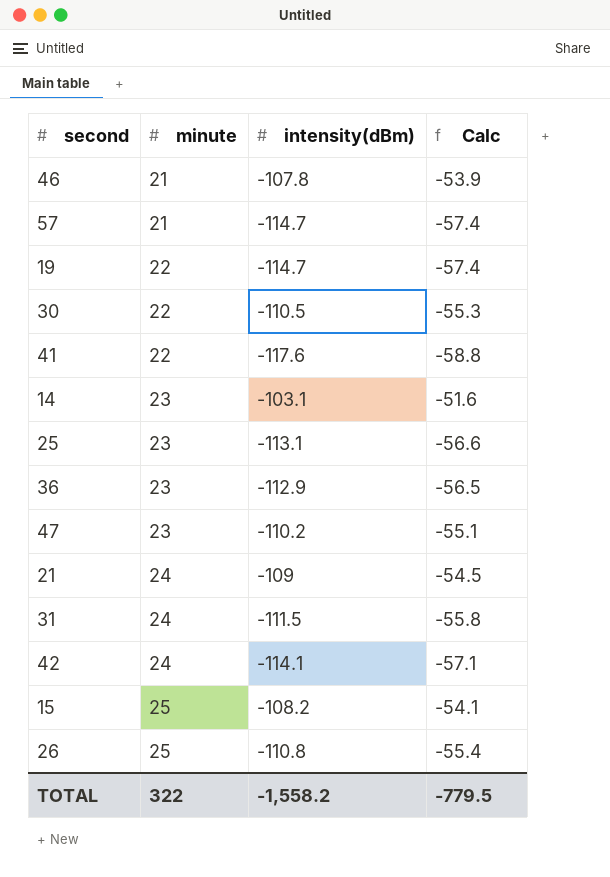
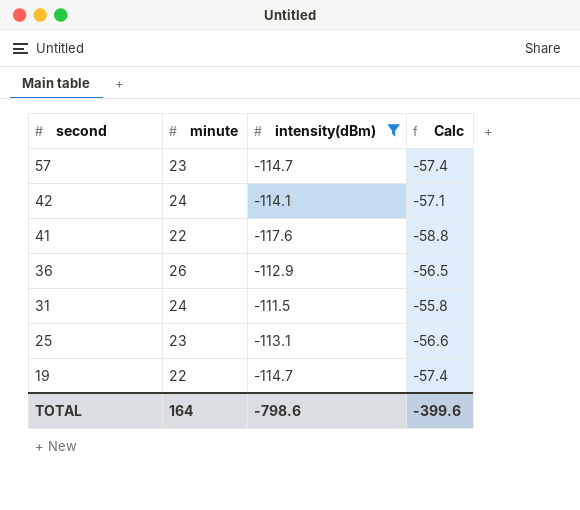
filter: none -> intensity(dBm) <= -111.5
row order: minute ascending -> second descending
57 | minute: 21 -> 23
36 | minute: 23 -> 26
TOTAL | minute: 322 -> 164
TOTAL | intensity(dBm): -1,558.2 -> -798.6
TOTAL | Calc: -779.5 -> -399.6

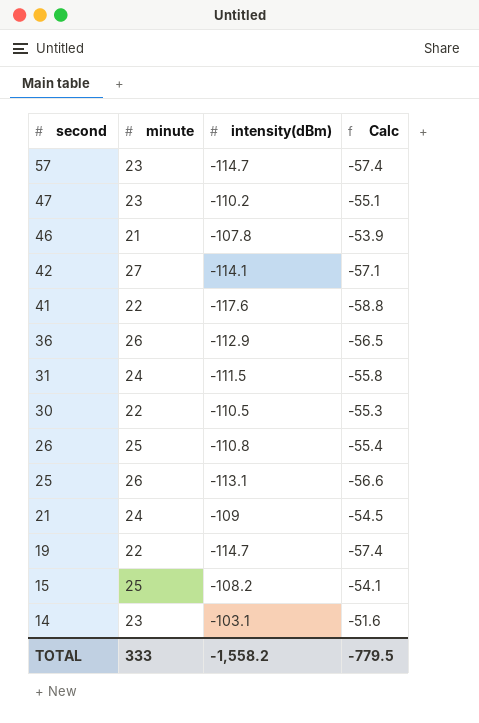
filter: intensity(dBm) <= -111.5 -> none
42 | minute: 24 -> 27
25 | minute: 23 -> 26
TOTAL | minute: 164 -> 333
TOTAL | intensity(dBm): -798.6 -> -1,558.2
TOTAL | Calc: -399.6 -> -779.5

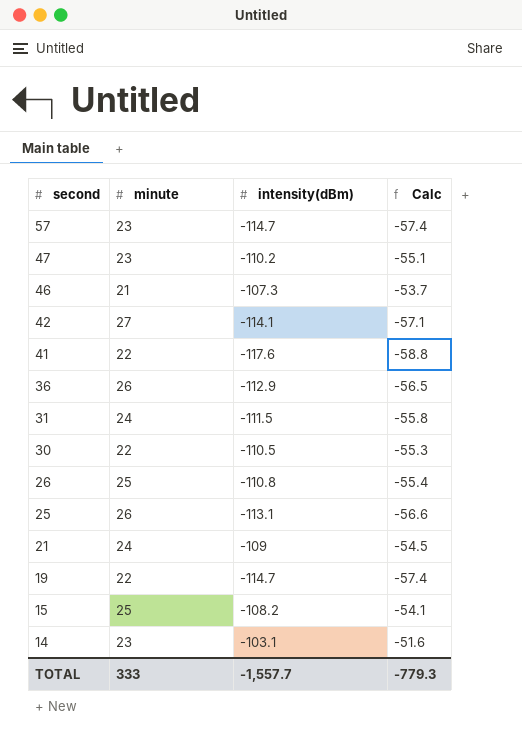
46 | intensity(dBm): -107.8 -> -107.3
46 | Calc: -53.9 -> -53.7
TOTAL | intensity(dBm): -1,558.2 -> -1,557.7
TOTAL | Calc: -779.5 -> -779.3

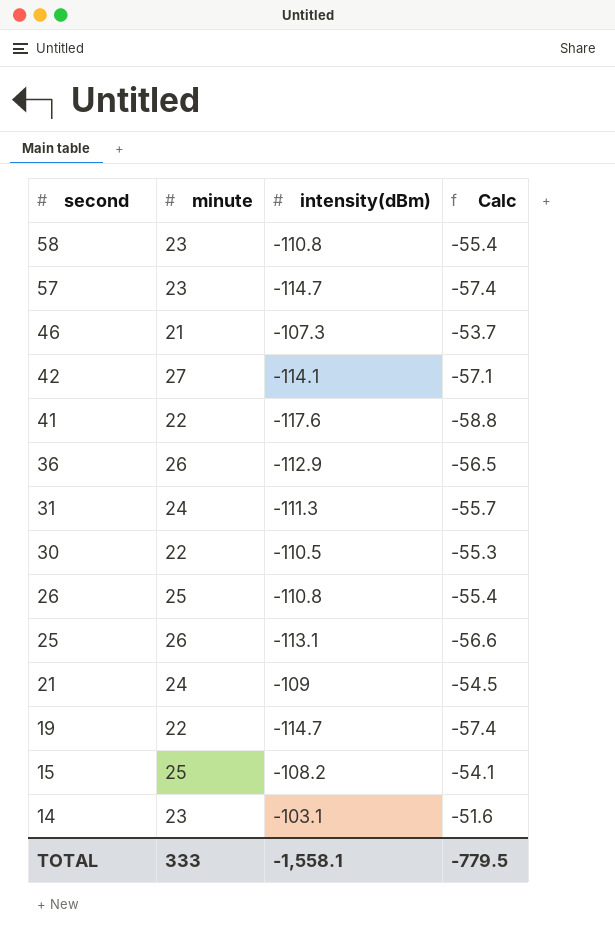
row 47: 23 | -110.2 | -55.1 -> none
row 58: none -> 23 | -110.8 | -55.4
31 | intensity(dBm): -111.5 -> -111.3
31 | Calc: -55.8 -> -55.7
TOTAL | intensity(dBm): -1,557.7 -> -1,558.1
TOTAL | Calc: -779.3 -> -779.5

